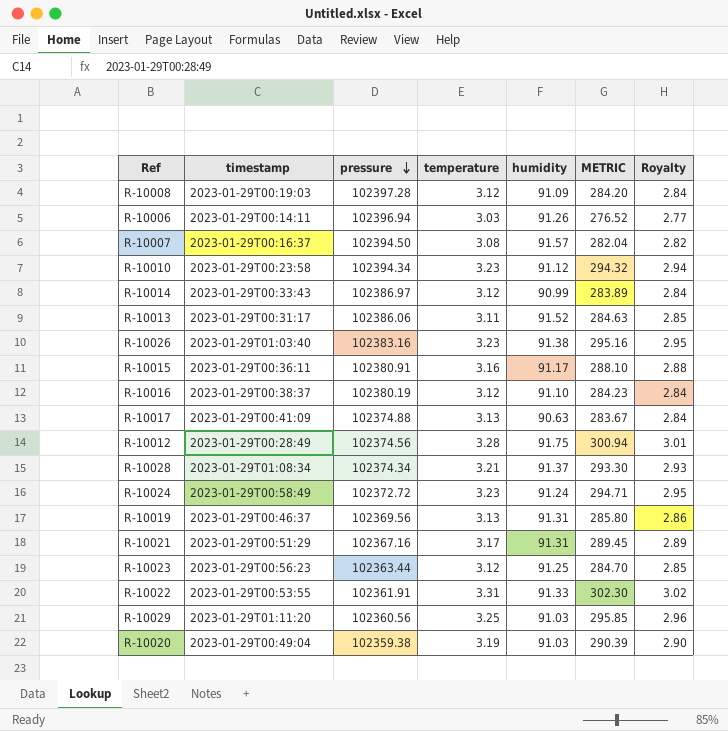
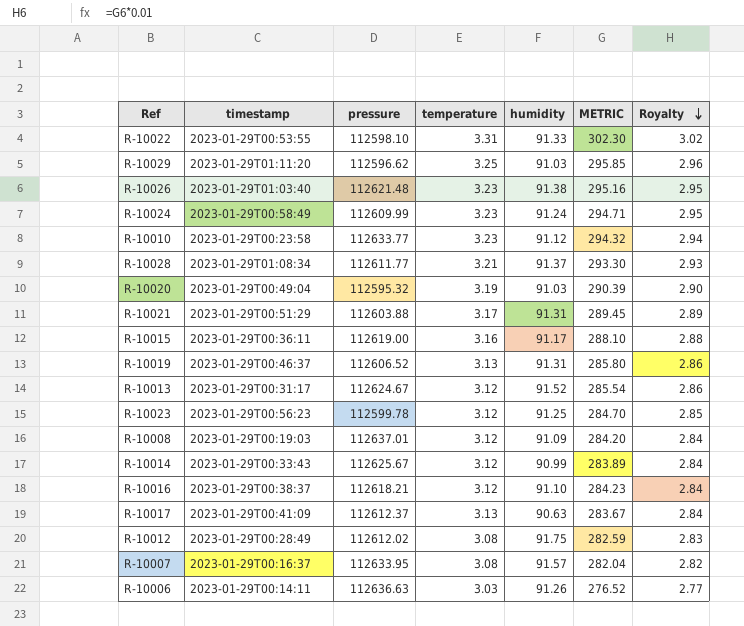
row order: pressure descending -> Royalty descending
R-10022 | pressure: 102361.91 -> 112598.10
R-10029 | pressure: 102360.56 -> 112596.62
R-10026 | pressure: 102383.16 -> 112621.48
R-10024 | pressure: 102372.72 -> 112609.99
R-10010 | pressure: 102394.34 -> 112633.77
R-10028 | pressure: 102374.34 -> 112611.77
R-10020 | pressure: 102359.38 -> 112595.32
R-10021 | pressure: 102367.16 -> 112603.88
R-10015 | pressure: 102380.91 -> 112619.00
R-10019 | pressure: 102369.56 -> 112606.52
R-10013 | pressure: 102386.06 -> 112624.67
R-10013 | temperature: 3.11 -> 3.12
R-10013 | METRIC: 284.63 -> 285.54
R-10013 | Royalty: 2.85 -> 2.86
R-10023 | pressure: 102363.44 -> 112599.78
R-10008 | pressure: 102397.28 -> 112637.01
R-10014 | pressure: 102386.97 -> 112625.67
R-10016 | pressure: 102380.19 -> 112618.21
R-10017 | pressure: 102374.88 -> 112612.37
R-10012 | pressure: 102374.56 -> 112612.02
R-10012 | temperature: 3.28 -> 3.08
R-10012 | METRIC: 300.94 -> 282.59
R-10012 | Royalty: 3.01 -> 2.83
R-10007 | pressure: 102394.50 -> 112633.95
R-10006 | pressure: 102396.94 -> 112636.63

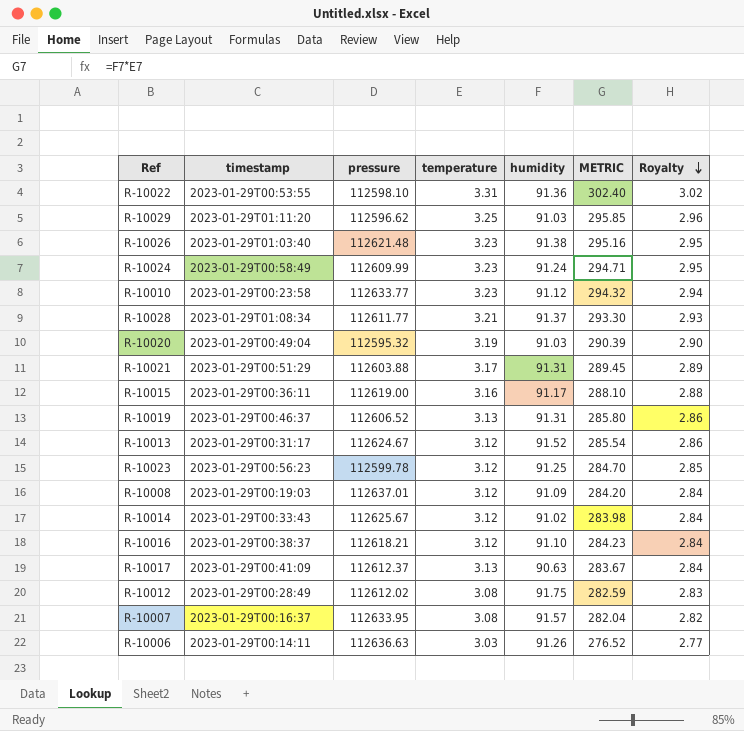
R-10022 | humidity: 91.33 -> 91.36
R-10022 | METRIC: 302.30 -> 302.40
R-10014 | humidity: 90.99 -> 91.02
R-10014 | METRIC: 283.89 -> 283.98

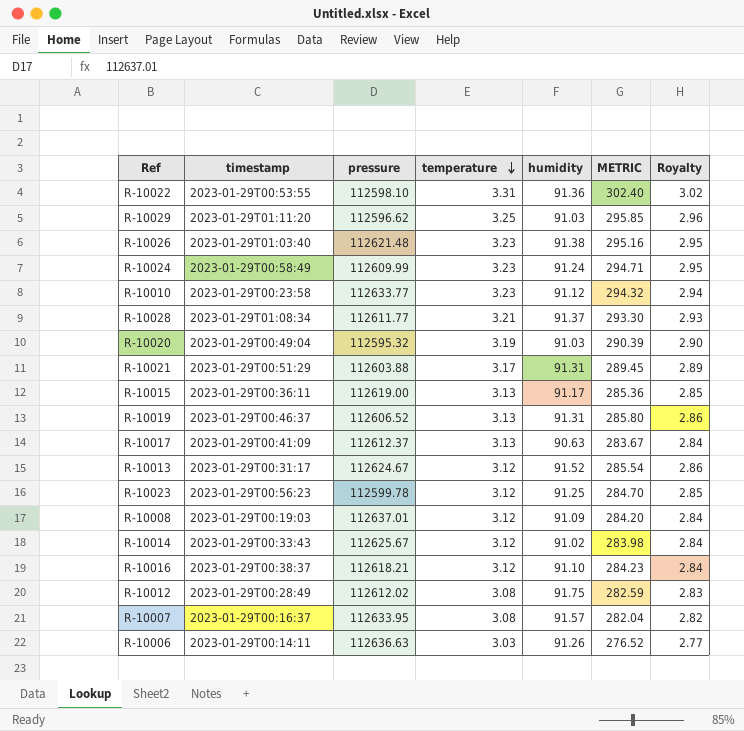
row order: Royalty descending -> temperature descending
R-10015 | temperature: 3.16 -> 3.13
R-10015 | METRIC: 288.10 -> 285.36
R-10015 | Royalty: 2.88 -> 2.85

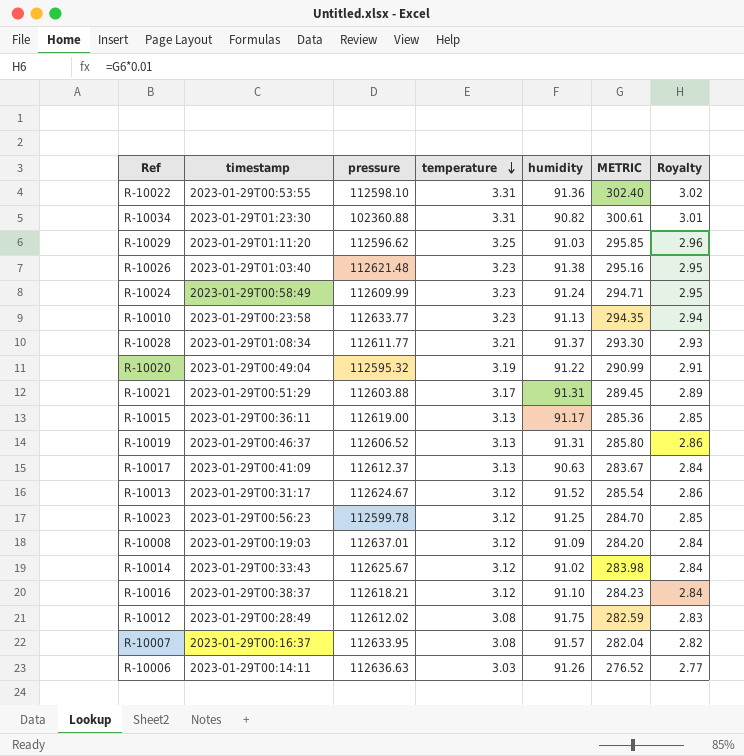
row R-10034: none -> 2023-01-29T01:23:30 | 102360.88 | 3.31 | 90.82 | 300.61 | 3.01
R-10010 | humidity: 91.12 -> 91.13
R-10010 | METRIC: 294.32 -> 294.35
R-10020 | humidity: 91.03 -> 91.22
R-10020 | METRIC: 290.39 -> 290.99
R-10020 | Royalty: 2.90 -> 2.91

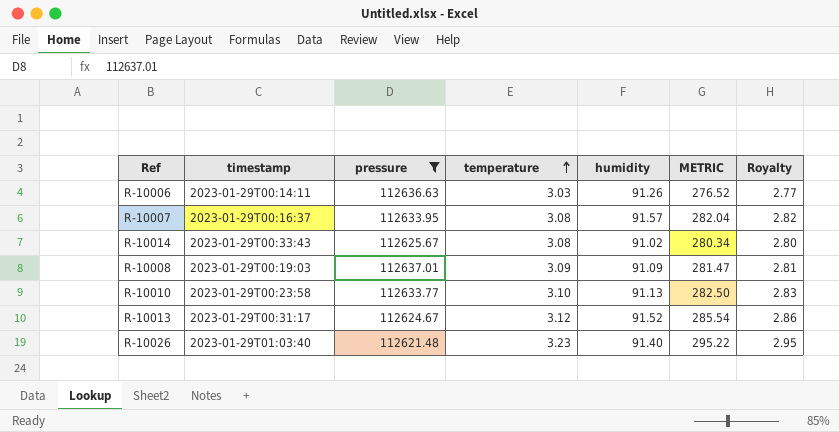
filter: none -> pressure >= 112621.48
row order: temperature descending -> temperature ascending
R-10014 | temperature: 3.12 -> 3.08
R-10014 | METRIC: 283.98 -> 280.34
R-10014 | Royalty: 2.84 -> 2.80
R-10008 | temperature: 3.12 -> 3.09
R-10008 | METRIC: 284.20 -> 281.47
R-10008 | Royalty: 2.84 -> 2.81
R-10010 | temperature: 3.23 -> 3.10
R-10010 | METRIC: 294.35 -> 282.50
R-10010 | Royalty: 2.94 -> 2.83
R-10026 | humidity: 91.38 -> 91.40
R-10026 | METRIC: 295.16 -> 295.22

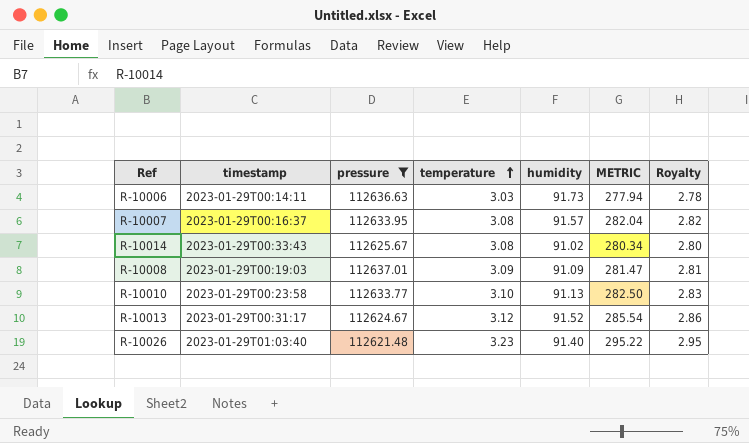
R-10006 | humidity: 91.26 -> 91.73
R-10006 | METRIC: 276.52 -> 277.94
R-10006 | Royalty: 2.77 -> 2.78

